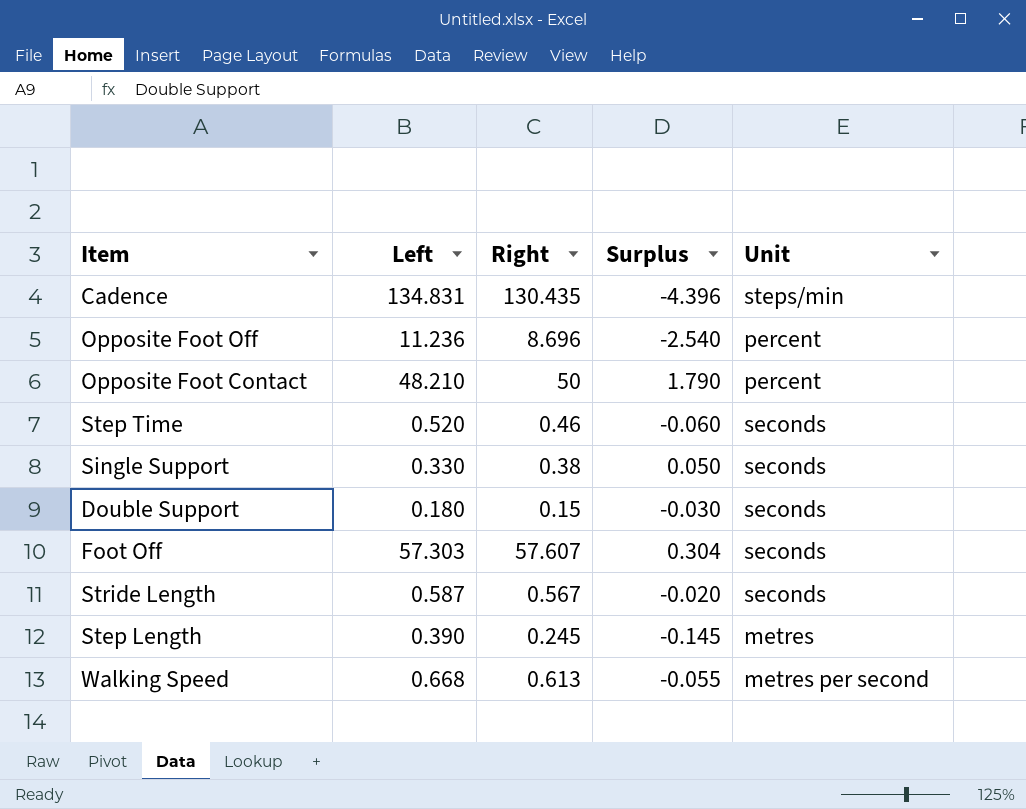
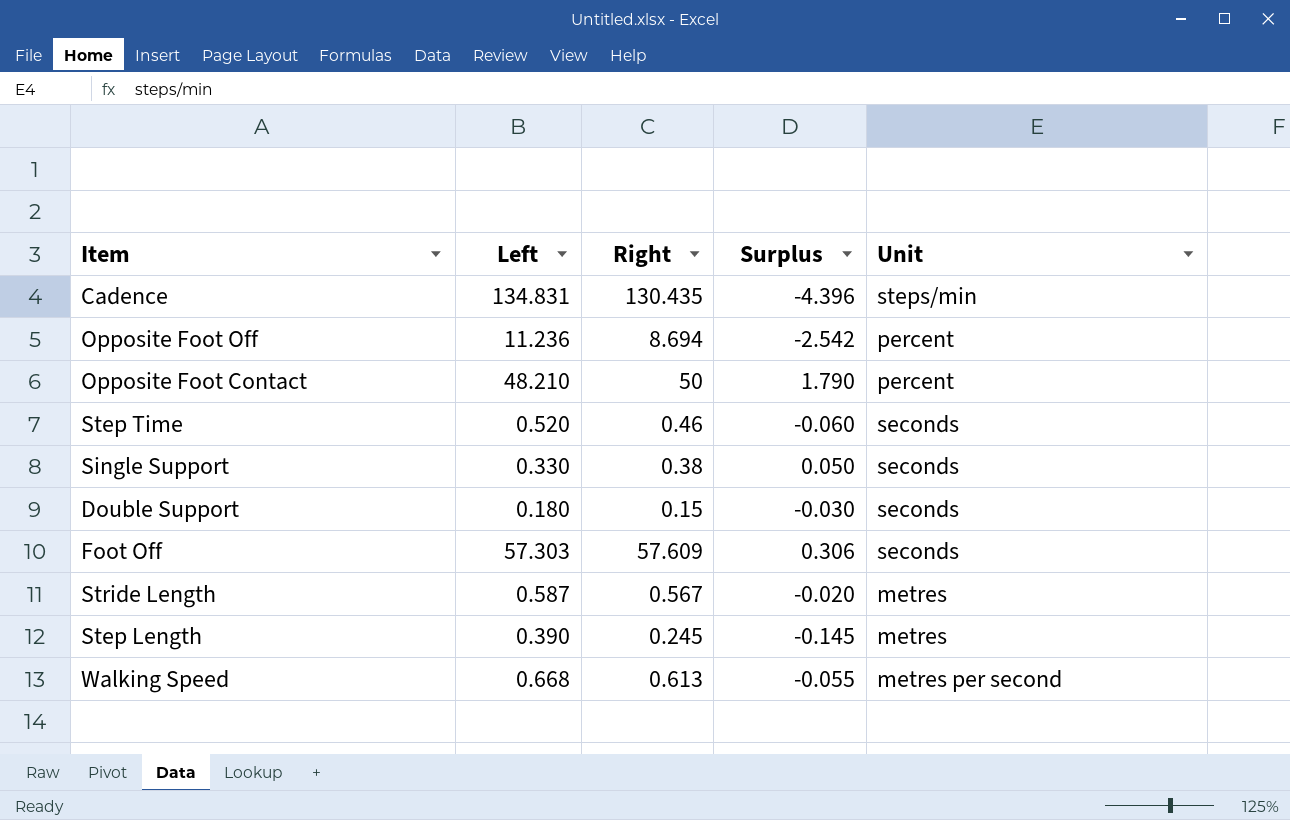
Opposite Foot Off | Right: 8.696 -> 8.694
Opposite Foot Off | Surplus: -2.540 -> -2.542
Foot Off | Right: 57.607 -> 57.609
Foot Off | Surplus: 0.304 -> 0.306
Stride Length | Unit: seconds -> metres

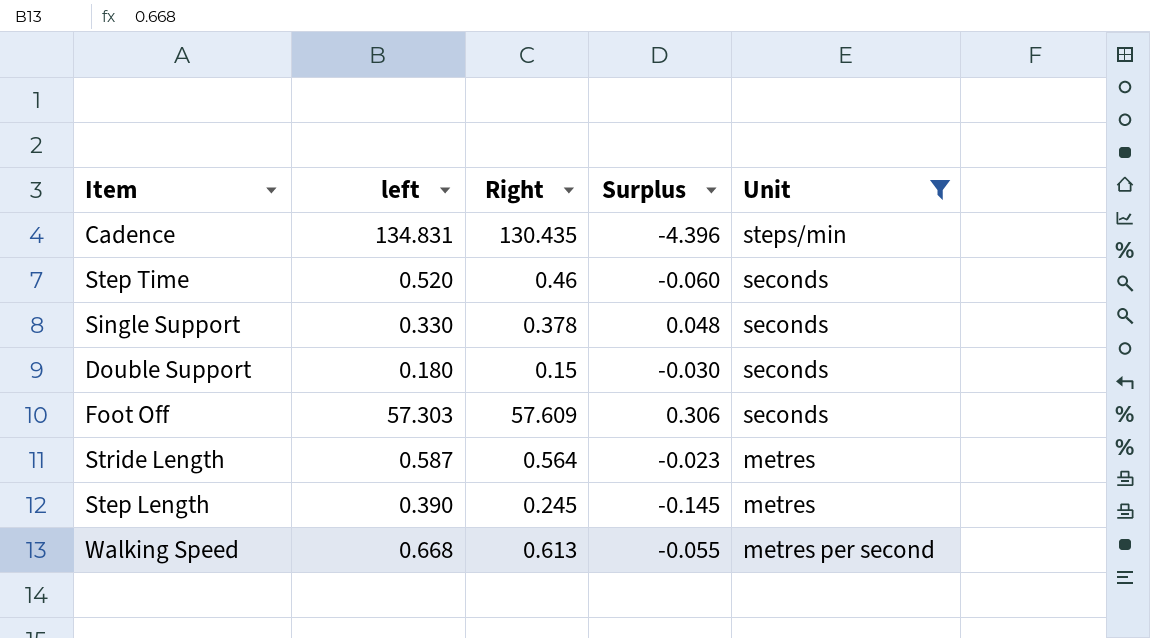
filter: none -> Unit != percent
column name: Left -> left
Single Support | Right: 0.38 -> 0.378
Single Support | Surplus: 0.050 -> 0.048
Stride Length | Right: 0.567 -> 0.564
Stride Length | Surplus: -0.020 -> -0.023

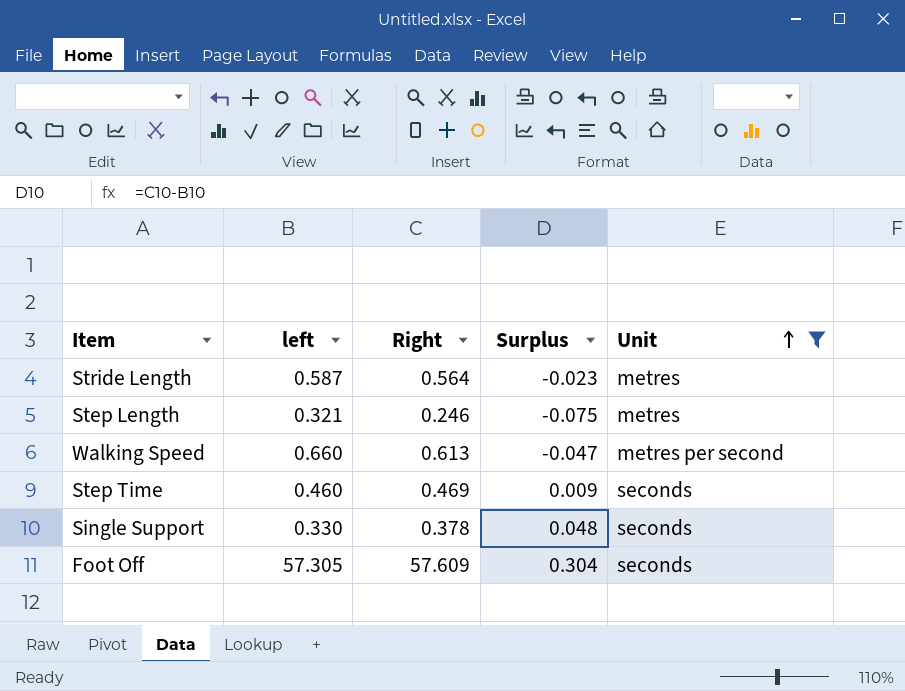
row order: none -> Unit ascending
row Cadence: 134.831 | 130.435 | -4.396 | steps/min -> none
row Double Support: 0.180 | 0.15 | -0.030 | seconds -> none
Step Length | left: 0.390 -> 0.321
Step Length | Right: 0.245 -> 0.246
Step Length | Surplus: -0.145 -> -0.075
Walking Speed | left: 0.668 -> 0.660
Walking Speed | Surplus: -0.055 -> -0.047
Step Time | left: 0.520 -> 0.460
Step Time | Right: 0.46 -> 0.469
Step Time | Surplus: -0.060 -> 0.009
Foot Off | left: 57.303 -> 57.305
Foot Off | Surplus: 0.306 -> 0.304

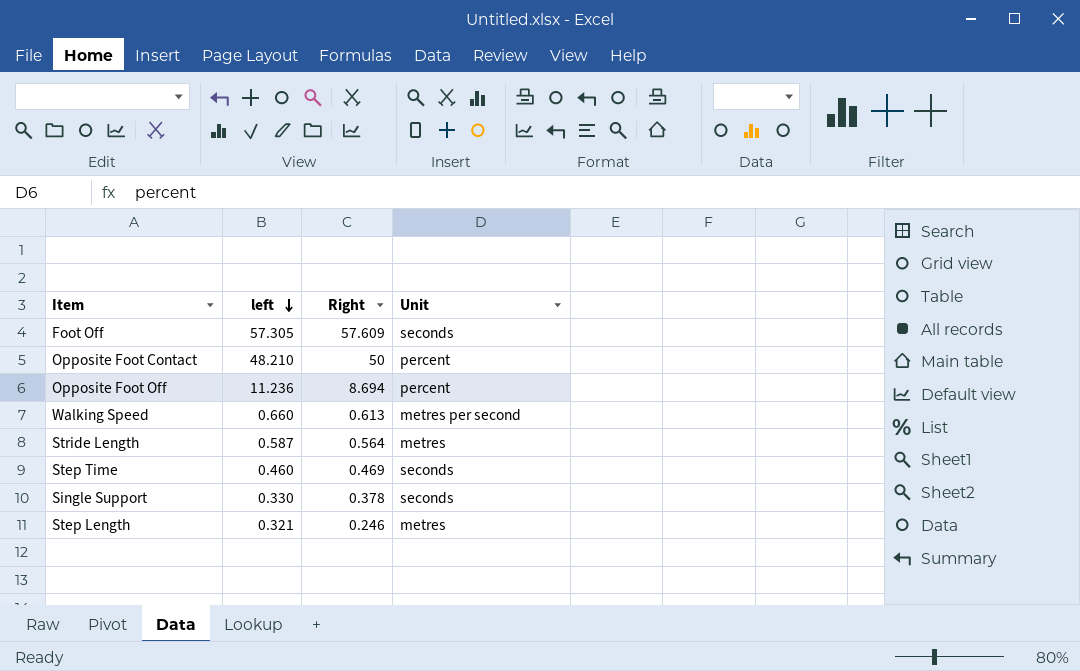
filter: Unit != percent -> none
row order: Unit ascending -> left descending
column Surplus | formula: [Right] - [left] -> none

